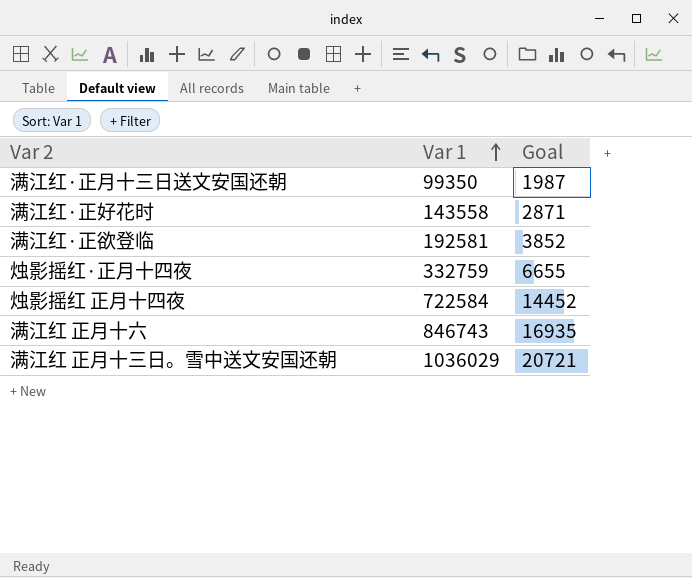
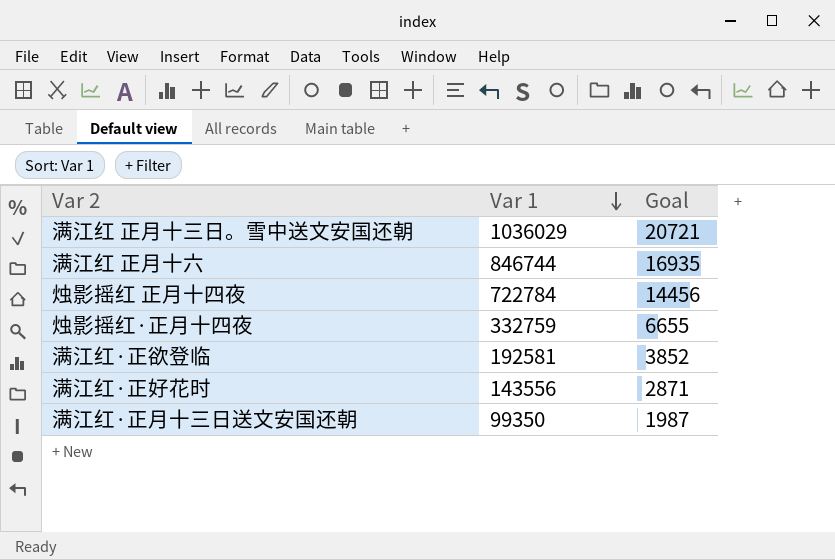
row order: Var 1 ascending -> Var 1 descending
满江红 正月十六 | Var 1: 846743 -> 846744
烛影摇红 正月十四夜 | Var 1: 722584 -> 722784
烛影摇红 正月十四夜 | Goal: 14452 -> 14456
满江红·正好花时 | Var 1: 143558 -> 143556

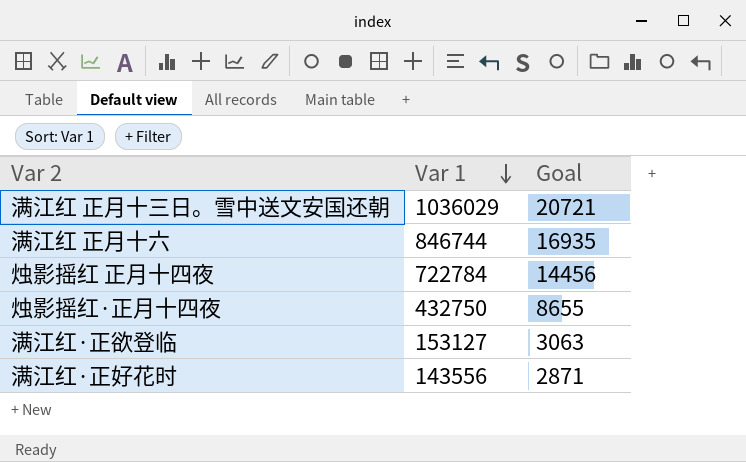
row 满江红·正月十三日送文安国还朝: 99350 | 1987 -> none
烛影摇红·正月十四夜 | Var 1: 332759 -> 432750
烛影摇红·正月十四夜 | Goal: 6655 -> 8655
满江红·正欲登临 | Var 1: 192581 -> 153127
满江红·正欲登临 | Goal: 3852 -> 3063

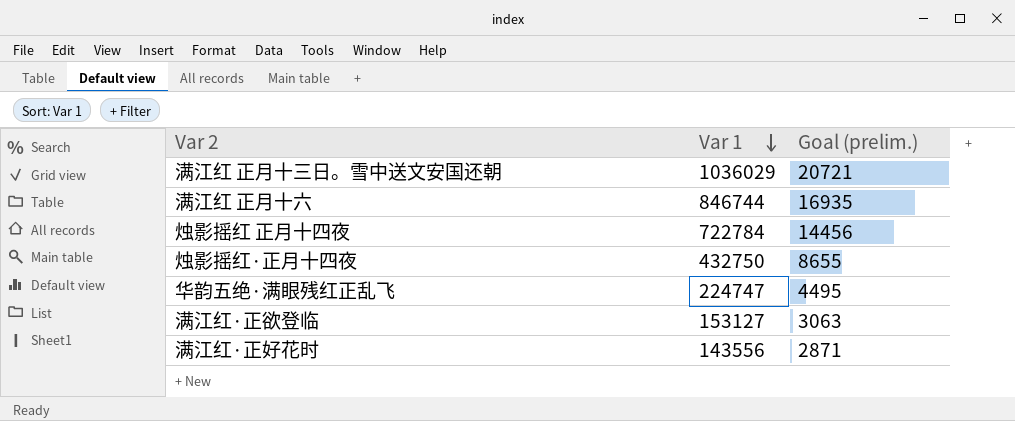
column name: Goal -> Goal (prelim.)
row 华韵五绝·满眼残红正乱飞: none -> 224747 | 4495

